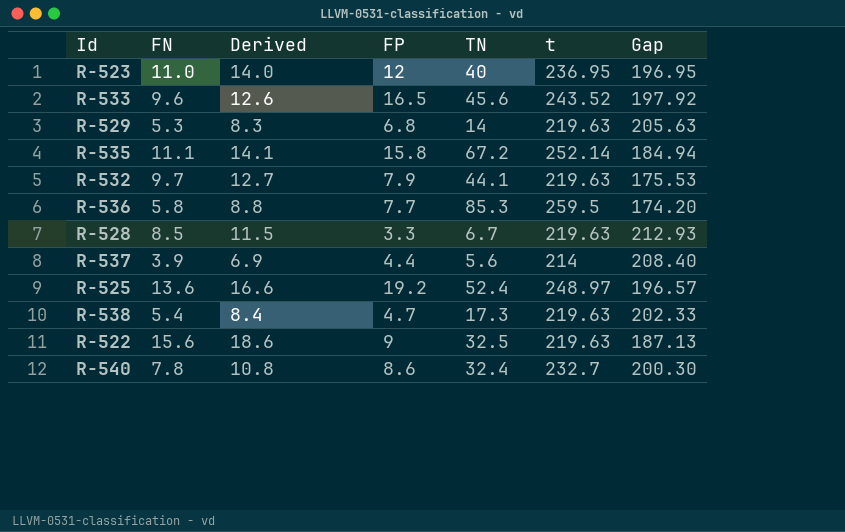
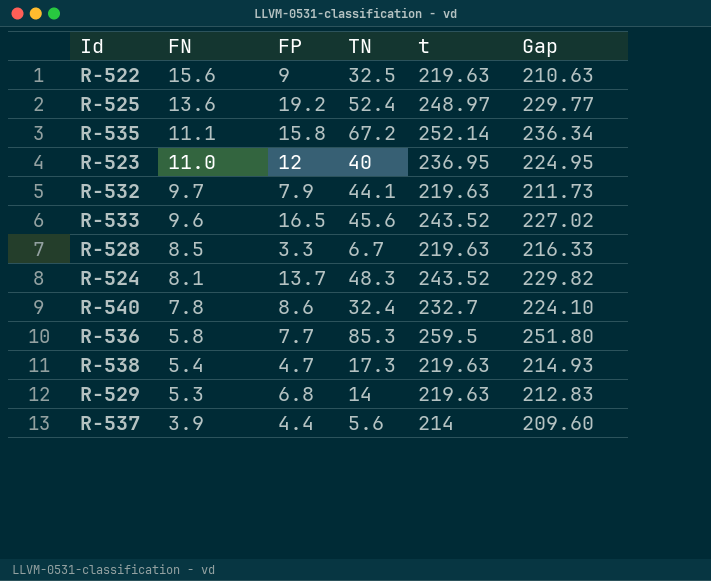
row order: none -> FN descending
column Derived | formula: [FN] + 3 -> none
column Gap | formula: [t] - [TN] -> [t] - [FP]
row R-524: none -> 8.1 | 13.7 | 48.3 | 243.52 | 229.82

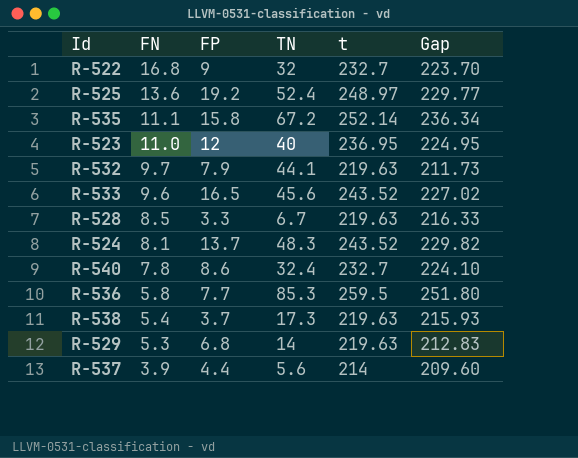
R-522 | FN: 15.6 -> 16.8
R-522 | TN: 32.5 -> 32
R-522 | t: 219.63 -> 232.7
R-522 | Gap: 210.63 -> 223.70
R-538 | FP: 4.7 -> 3.7
R-538 | Gap: 214.93 -> 215.93

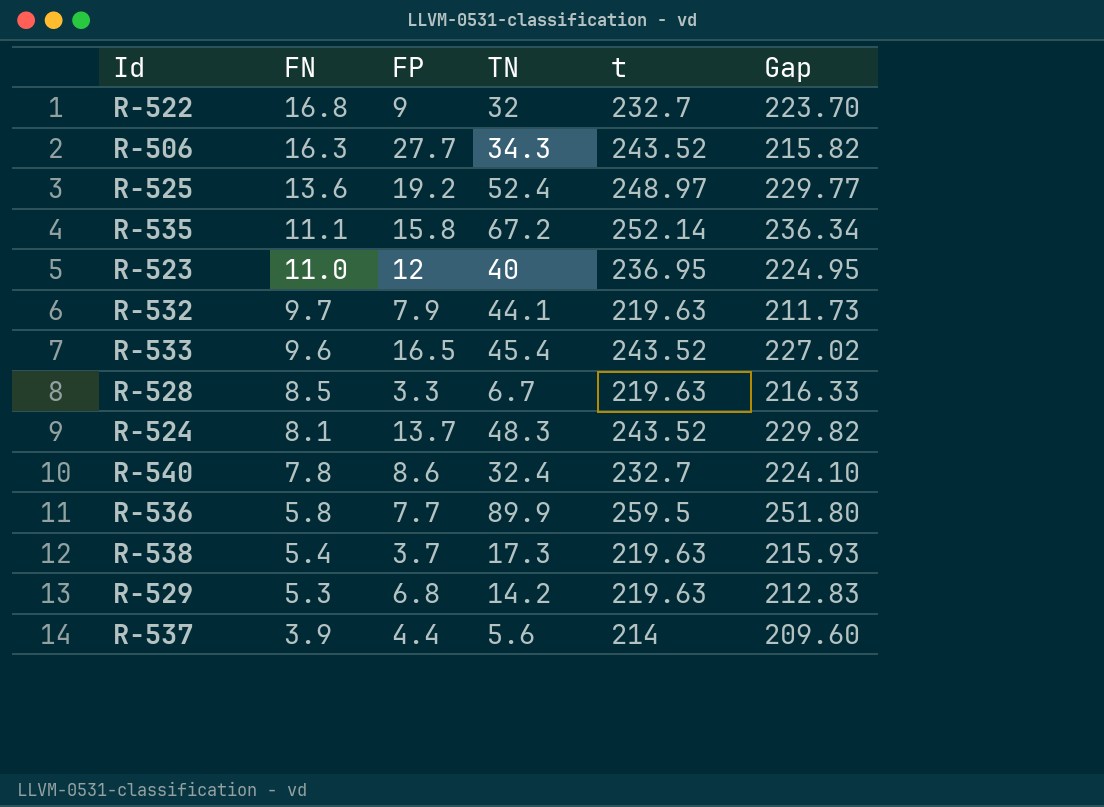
row R-506: none -> 16.3 | 27.7 | 34.3 | 243.52 | 215.82
R-533 | TN: 45.6 -> 45.4
R-536 | TN: 85.3 -> 89.9
R-529 | TN: 14 -> 14.2

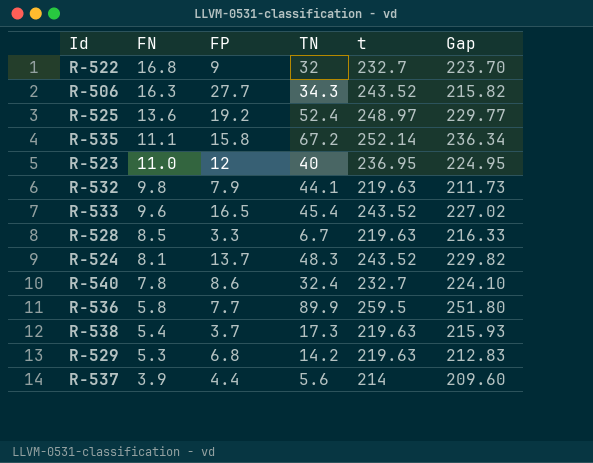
R-532 | FN: 9.7 -> 9.8

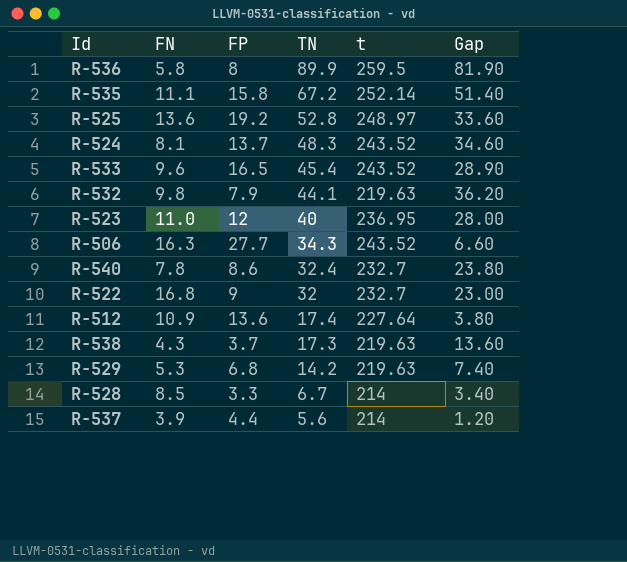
row order: FN descending -> TN descending
column Gap | formula: [t] - [FP] -> [TN] - [FP]
R-536 | FP: 7.7 -> 8
R-525 | TN: 52.4 -> 52.8
row R-512: none -> 10.9 | 13.6 | 17.4 | 227.64 | 3.80
R-538 | FN: 5.4 -> 4.3
R-528 | t: 219.63 -> 214

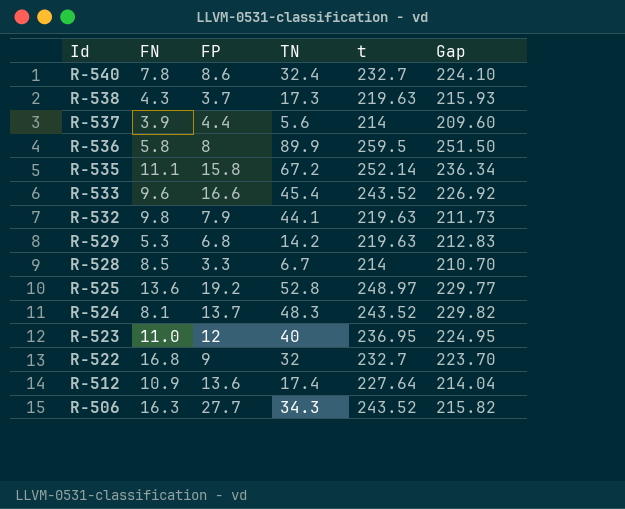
row order: TN descending -> Id descending
column Gap | formula: [TN] - [FP] -> [t] - [FP]
R-533 | FP: 16.5 -> 16.6

